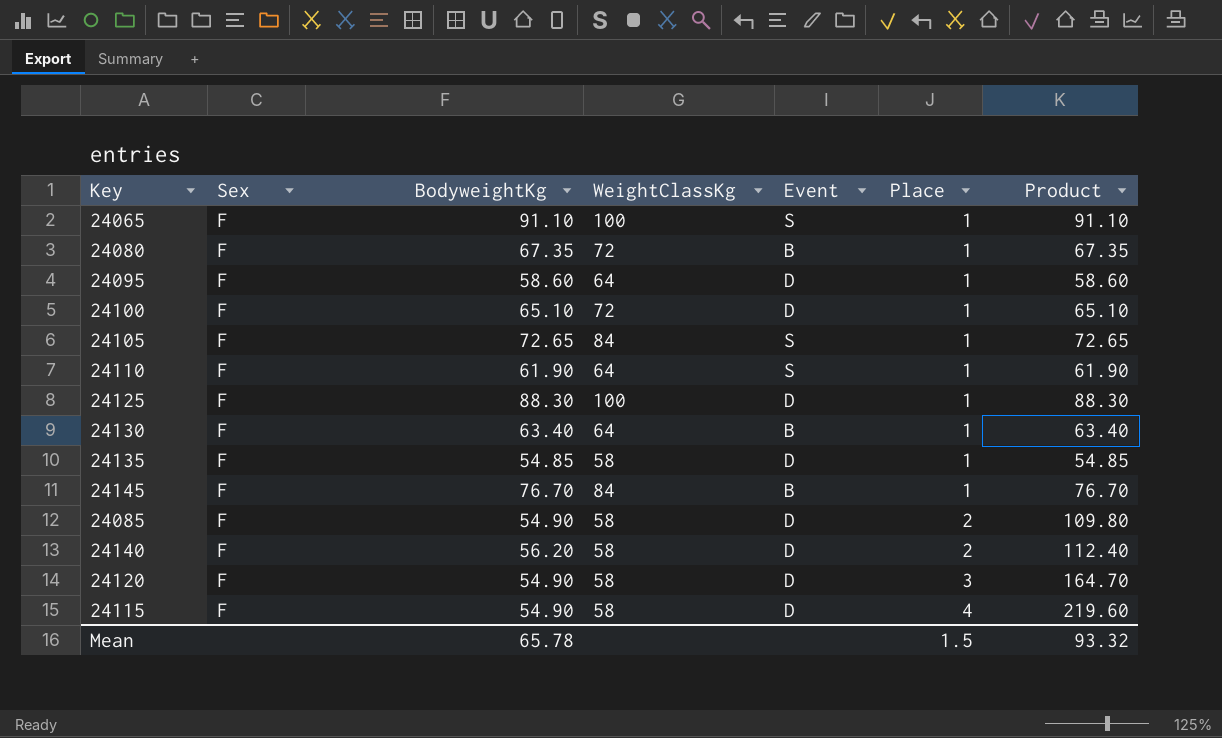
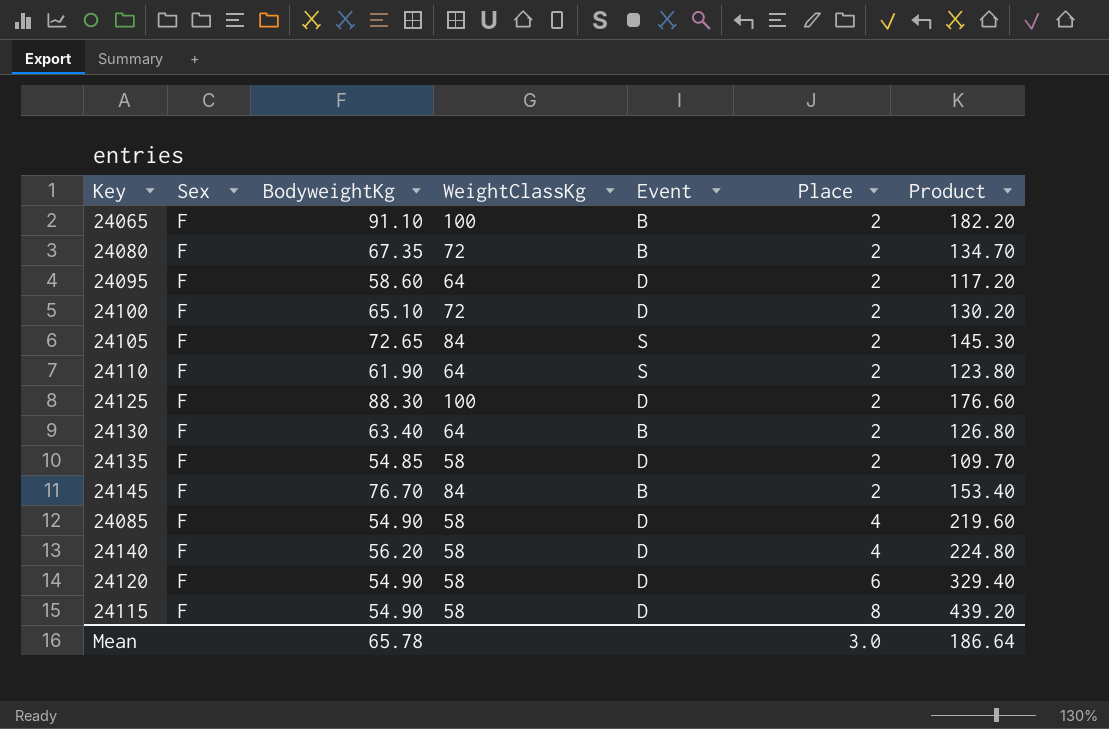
24065 | Event: S -> B
24065 | Place: 1 -> 2
24065 | Product: 91.10 -> 182.20
24080 | Place: 1 -> 2
24080 | Product: 67.35 -> 134.70
24095 | Place: 1 -> 2
24095 | Product: 58.60 -> 117.20
24100 | Place: 1 -> 2
24100 | Product: 65.10 -> 130.20
24105 | Place: 1 -> 2
24105 | Product: 72.65 -> 145.30
24110 | Place: 1 -> 2
24110 | Product: 61.90 -> 123.80
24125 | Place: 1 -> 2
24125 | Product: 88.30 -> 176.60
24130 | Place: 1 -> 2
24130 | Product: 63.40 -> 126.80
24135 | Place: 1 -> 2
24135 | Product: 54.85 -> 109.70
24145 | Place: 1 -> 2
24145 | Product: 76.70 -> 153.40
24085 | Place: 2 -> 4
24085 | Product: 109.80 -> 219.60
24140 | Place: 2 -> 4
24140 | Product: 112.40 -> 224.80
24120 | Place: 3 -> 6
24120 | Product: 164.70 -> 329.40
24115 | Place: 4 -> 8
24115 | Product: 219.60 -> 439.20
Mean | Place: 1.5 -> 3.0
Mean | Product: 93.32 -> 186.64

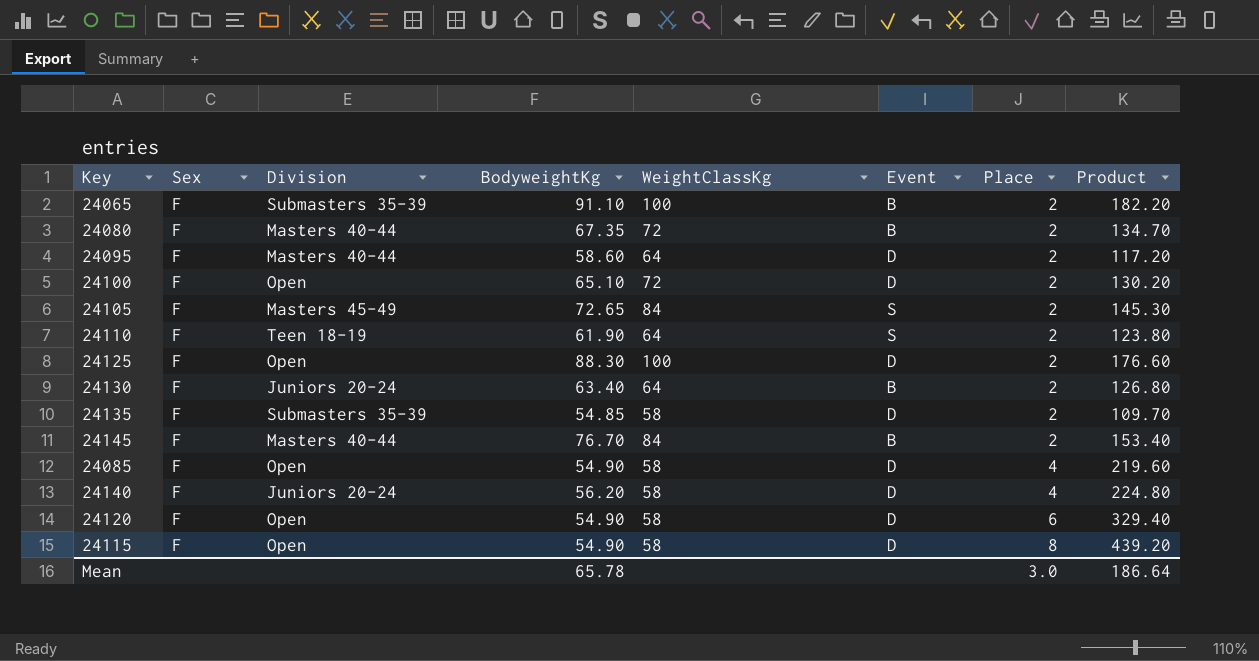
column Division | position: none -> 3

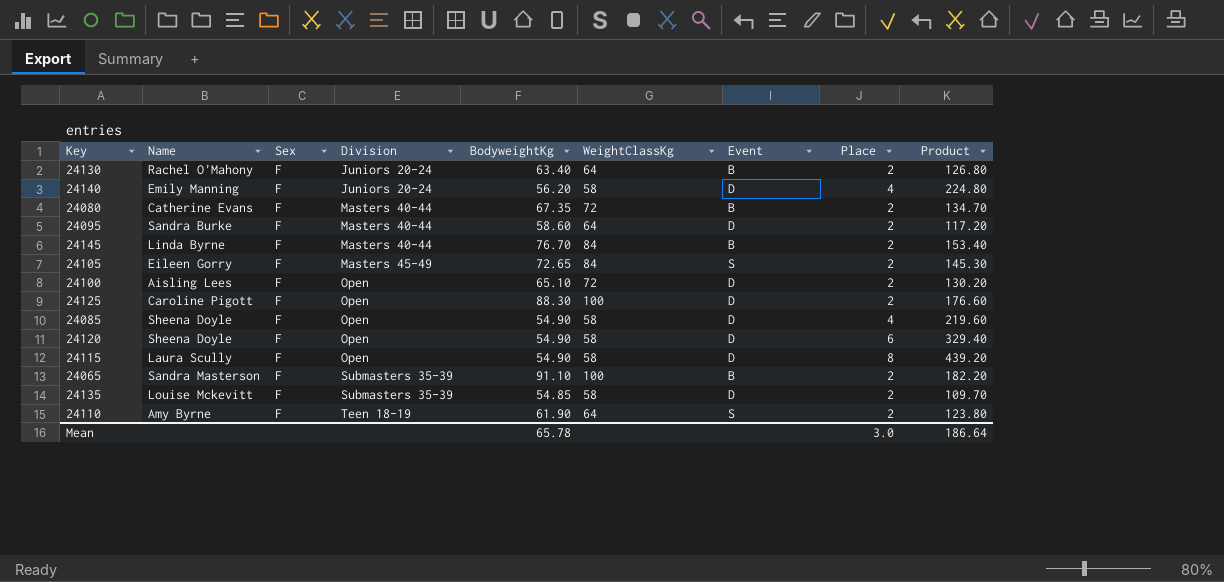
row order: Place ascending -> Division ascending
column Name | position: none -> 2

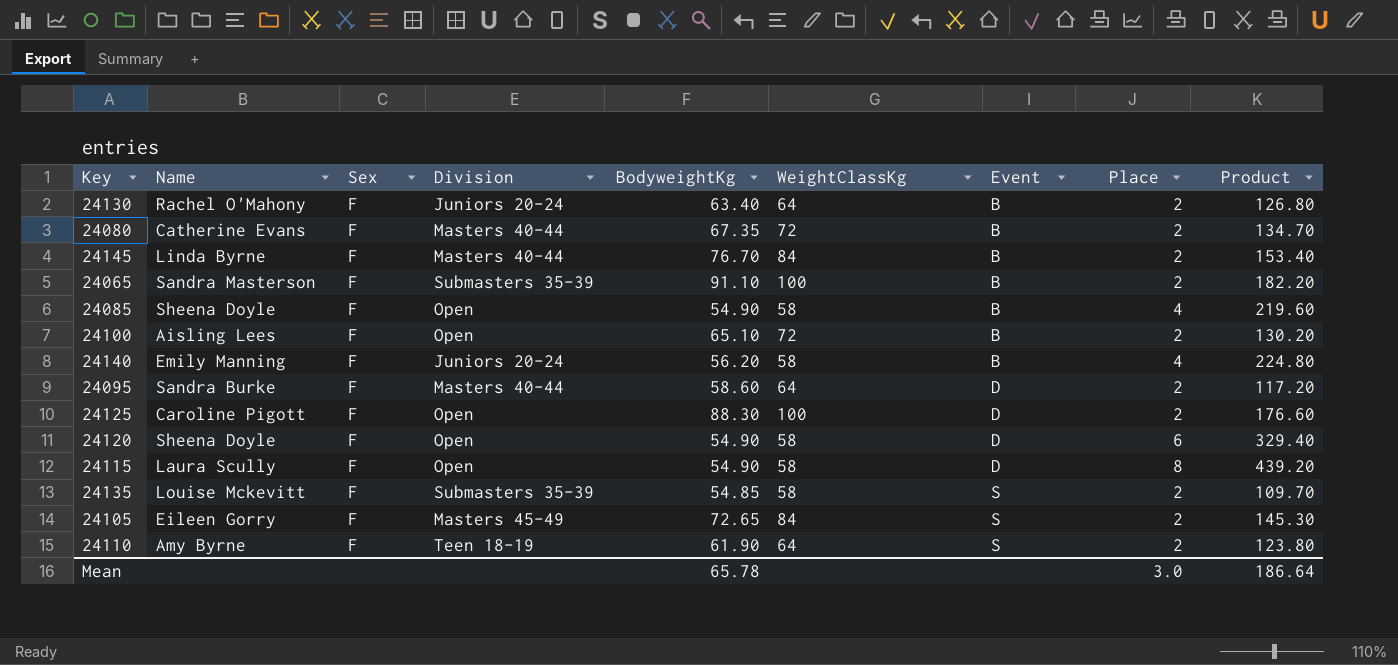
row order: Division ascending -> Event ascending
24085 | Event: D -> B
24100 | Event: D -> B
24140 | Event: D -> B
24135 | Event: D -> S

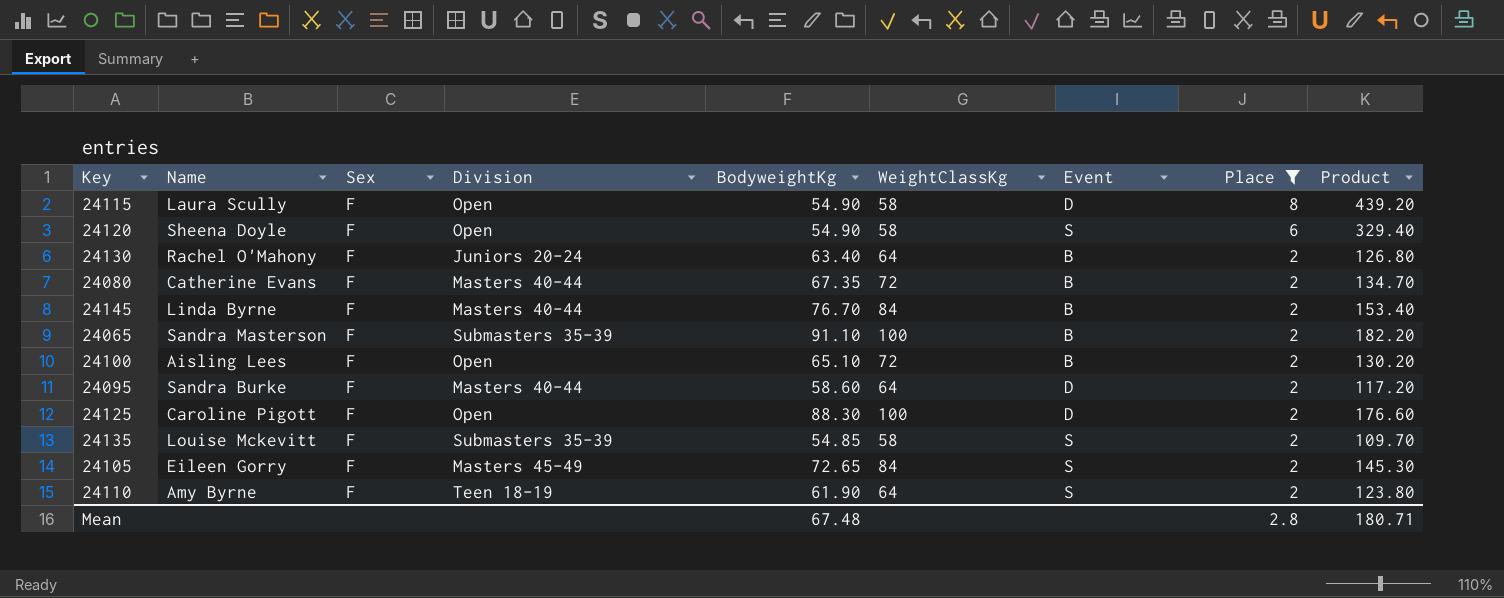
filter: none -> Place != 4
row order: Event ascending -> Place descending
24120 | Event: D -> S
Mean | BodyweightKg: 65.78 -> 67.48
Mean | Place: 3.0 -> 2.8
Mean | Product: 186.64 -> 180.71

